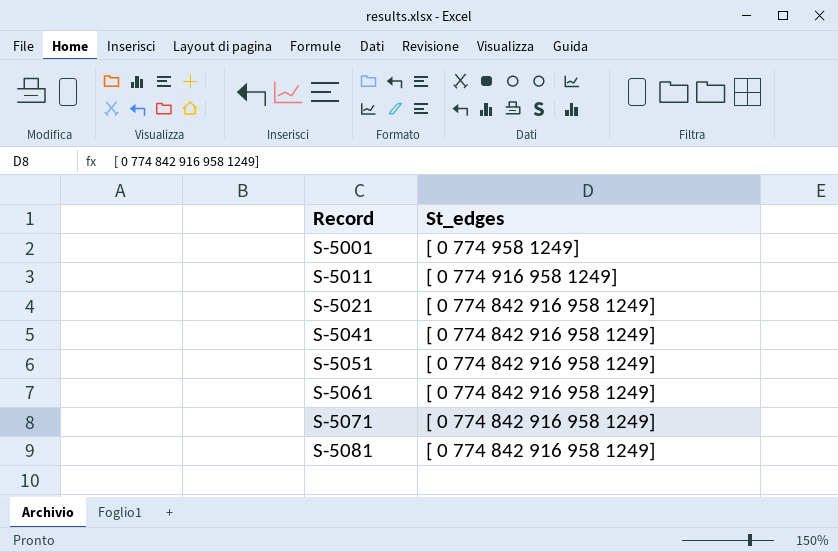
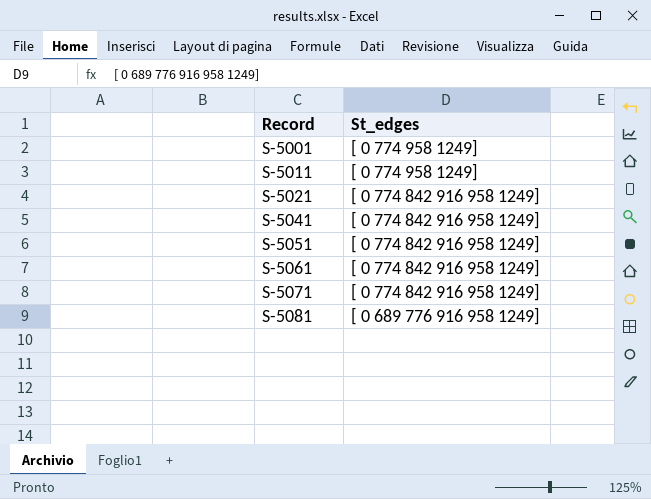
S-5011 | St_edges: [ 0 774 916 958 1249] -> [ 0 774 958 1249]
S-5081 | St_edges: [ 0 774 842 916 958 1249] -> [ 0 689 776 916 958 1249]

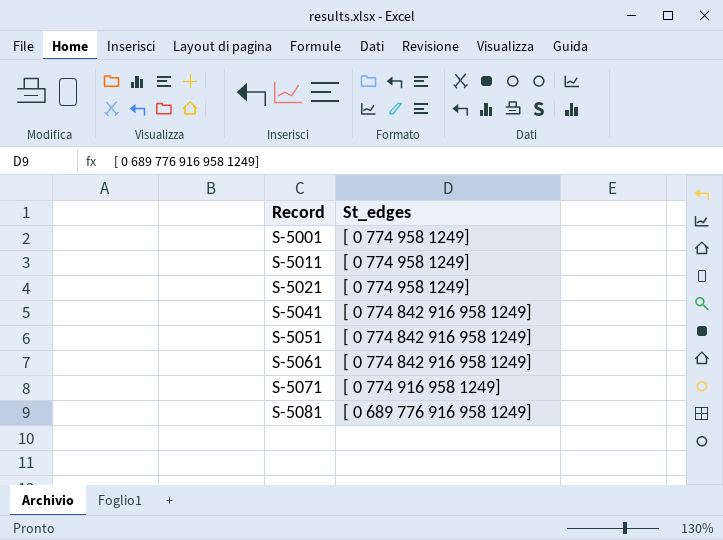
S-5021 | St_edges: [ 0 774 842 916 958 1249] -> [ 0 774 958 1249]
S-5071 | St_edges: [ 0 774 842 916 958 1249] -> [ 0 774 916 958 1249]

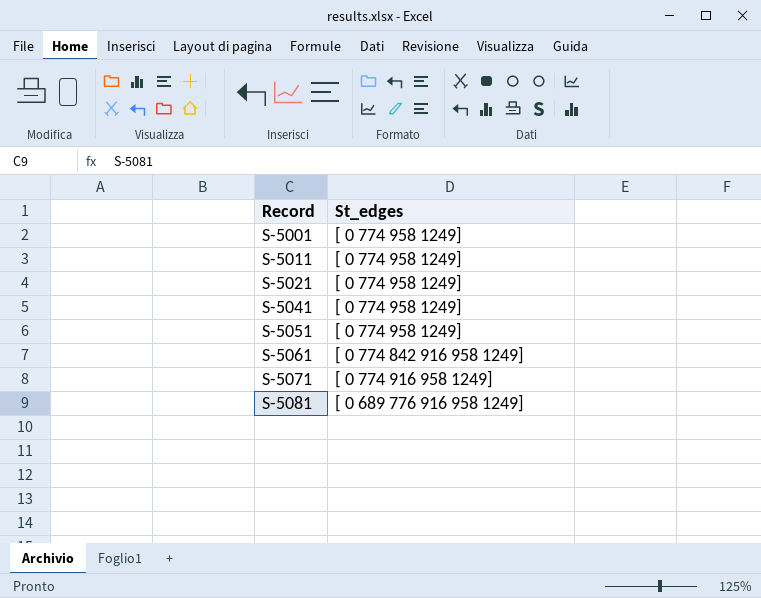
S-5041 | St_edges: [ 0 774 842 916 958 1249] -> [ 0 774 958 1249]
S-5051 | St_edges: [ 0 774 842 916 958 1249] -> [ 0 774 958 1249]

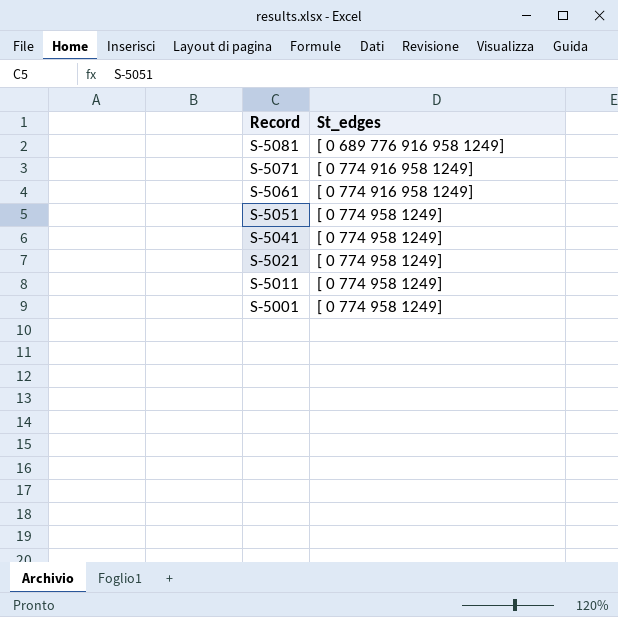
row order: Record ascending -> Record descending
S-5061 | St_edges: [ 0 774 842 916 958 1249] -> [ 0 774 916 958 1249]

